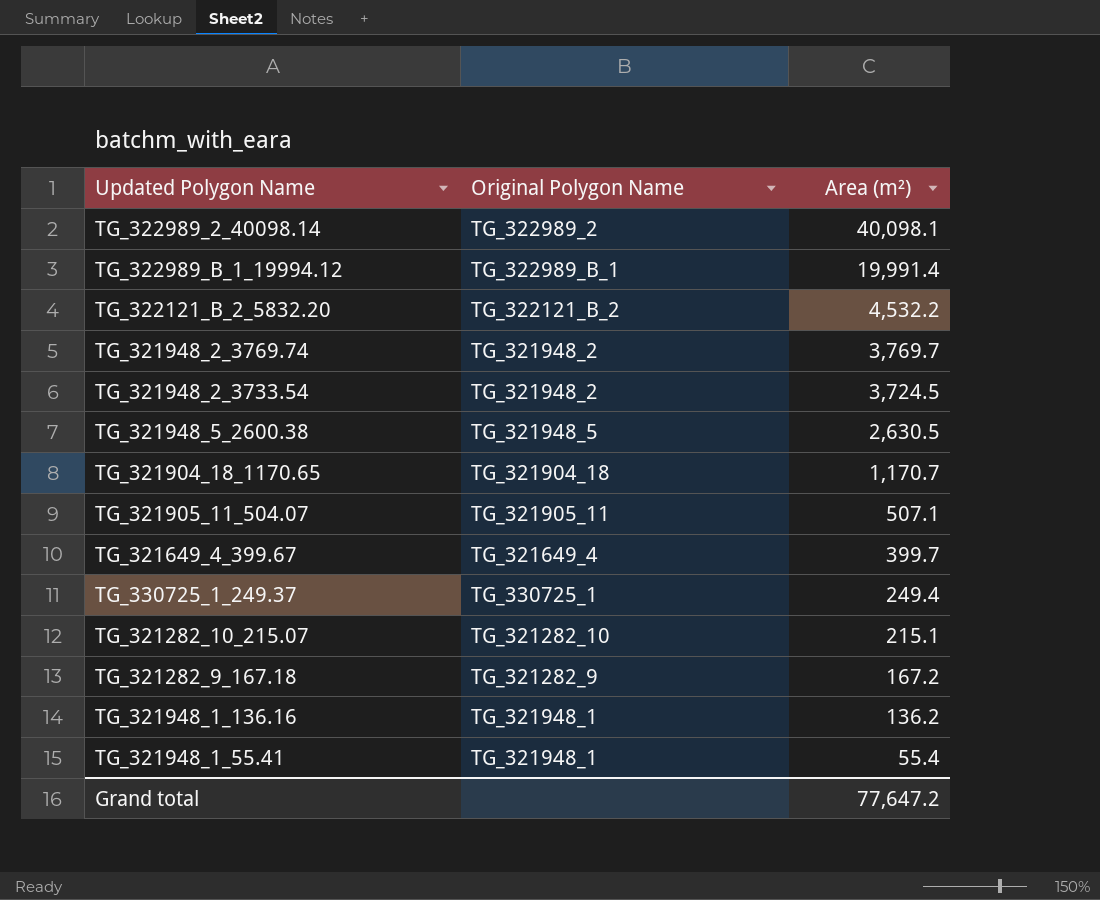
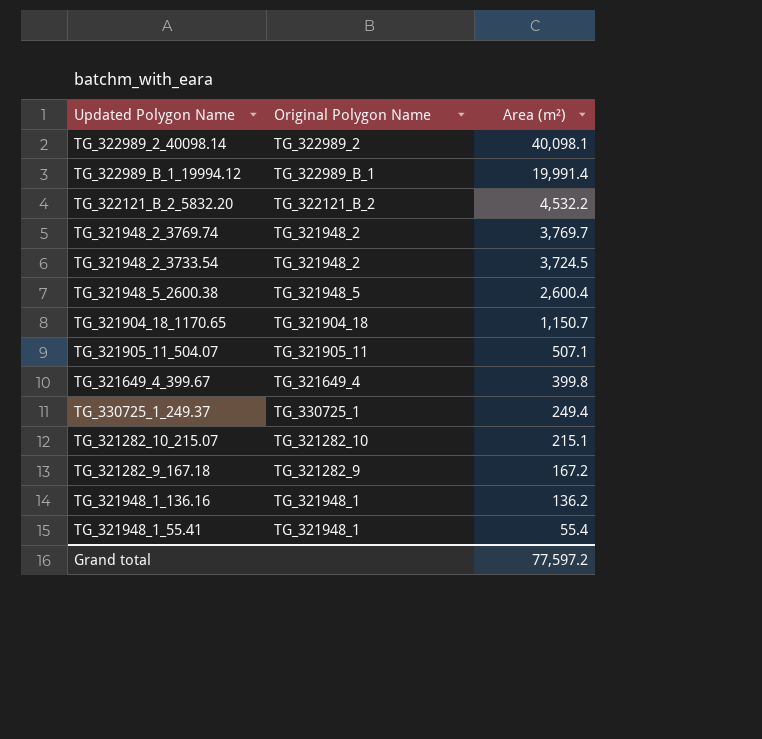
TG_321948_5_2600.38 | Area (m²): 2,630.5 -> 2,600.4
TG_321904_18_1170.65 | Area (m²): 1,170.7 -> 1,150.7
TG_321649_4_399.67 | Area (m²): 399.7 -> 399.8
Grand total | Area (m²): 77,647.2 -> 77,597.2

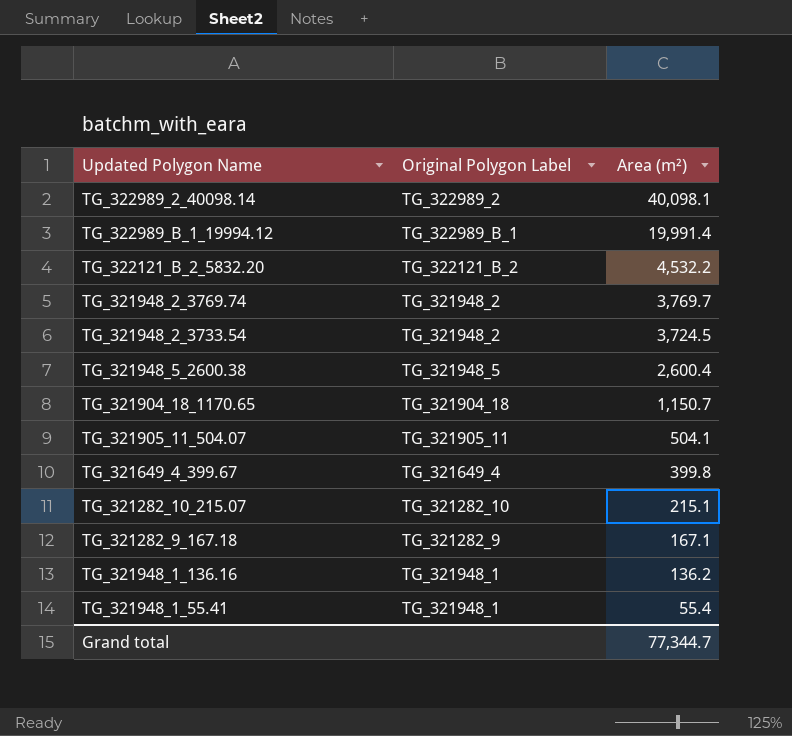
column name: Original Polygon Name -> Original Polygon Label
row TG_330725_1_249.37: TG_330725_1 | 249.4 -> none
TG_321905_11_504.07 | Area (m²): 507.1 -> 504.1
TG_321282_9_167.18 | Area (m²): 167.2 -> 167.1
Grand total | Area (m²): 77,597.2 -> 77,344.7

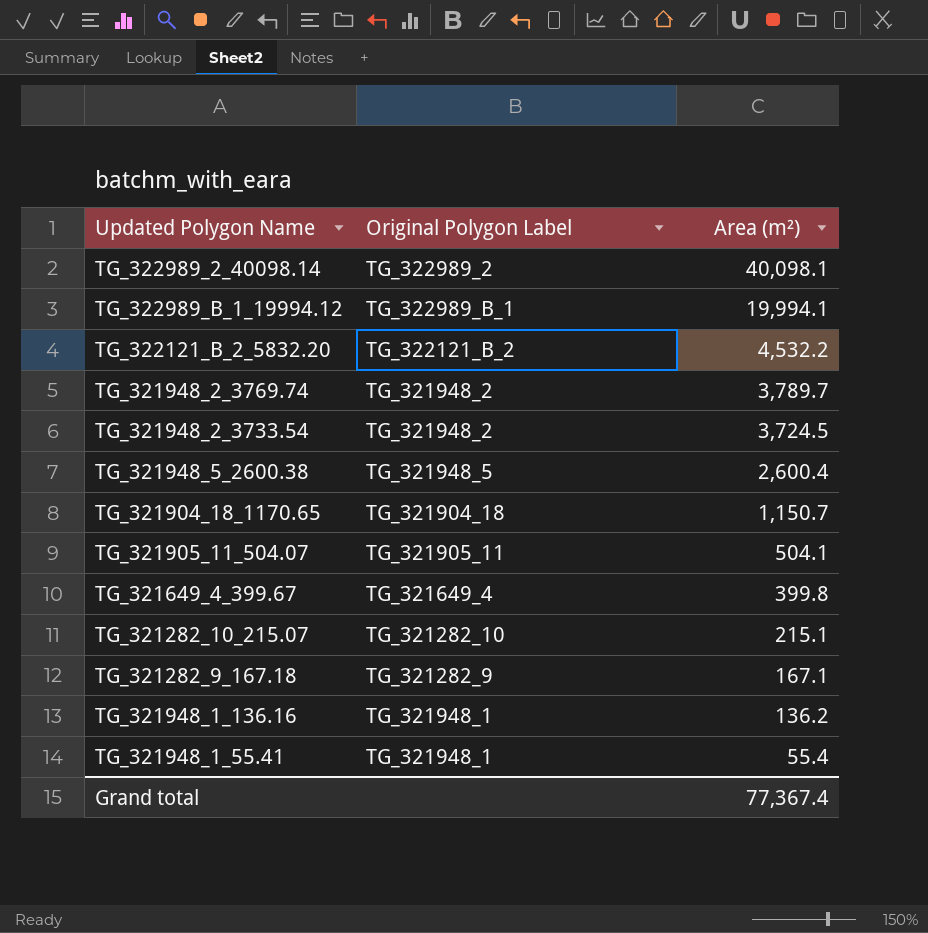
TG_322989_B_1_19994.12 | Area (m²): 19,991.4 -> 19,994.1
TG_321948_2_3769.74 | Area (m²): 3,769.7 -> 3,789.7
Grand total | Area (m²): 77,344.7 -> 77,367.4

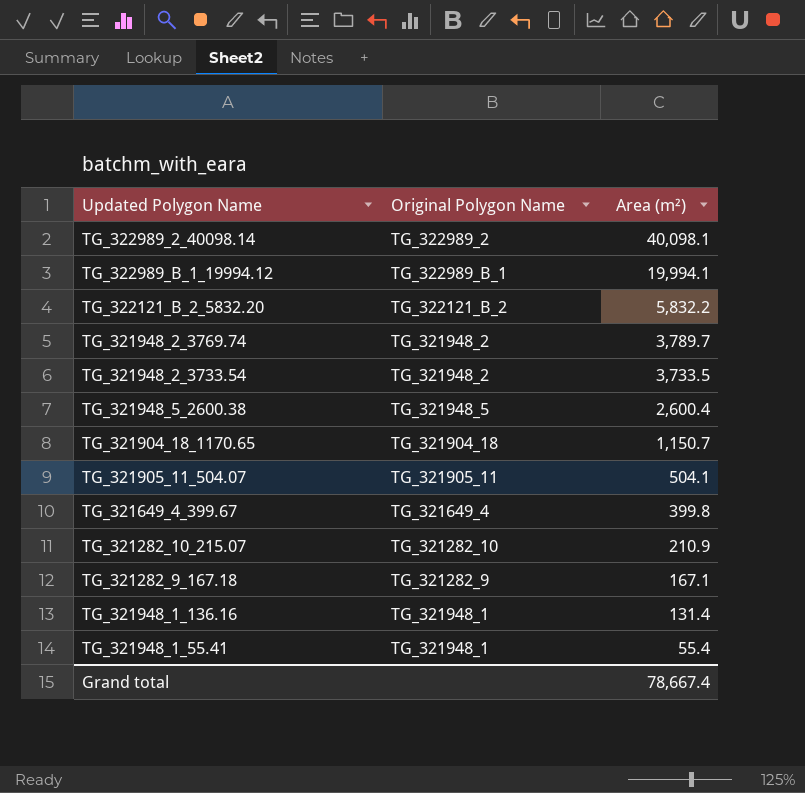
column name: Original Polygon Label -> Original Polygon Name
TG_322121_B_2_5832.20 | Area (m²): 4,532.2 -> 5,832.2
TG_321948_2_3733.54 | Area (m²): 3,724.5 -> 3,733.5
TG_321282_10_215.07 | Area (m²): 215.1 -> 210.9
TG_321948_1_136.16 | Area (m²): 136.2 -> 131.4
Grand total | Area (m²): 77,367.4 -> 78,667.4

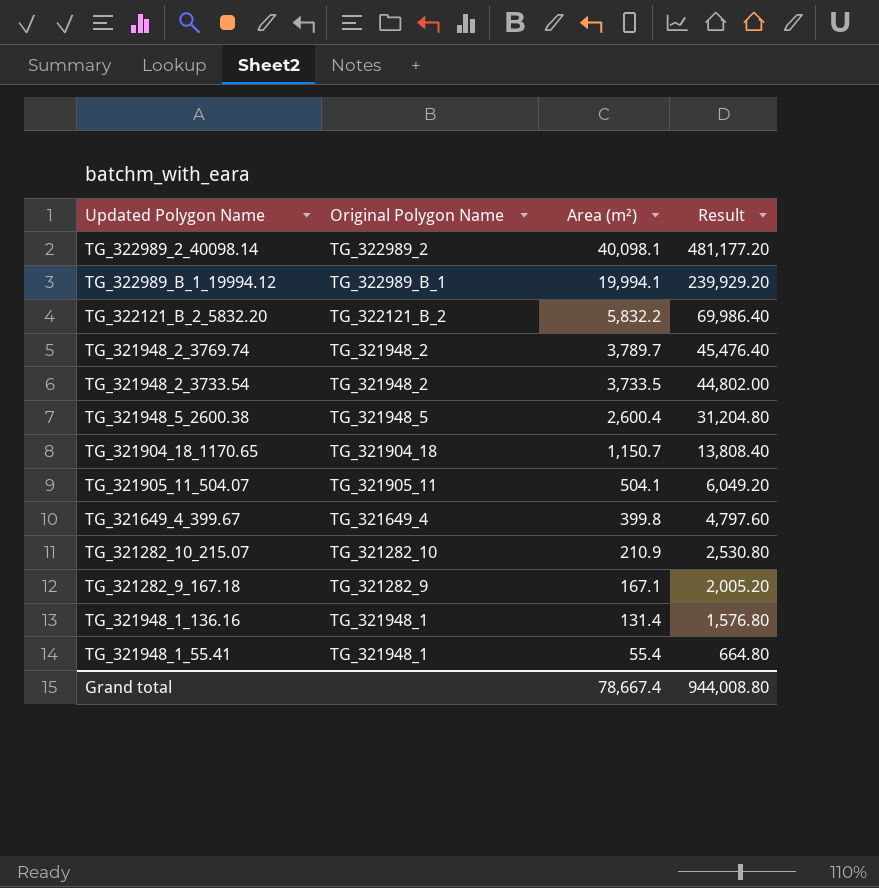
column Result | formula: none -> [Area (m²)] * 12

